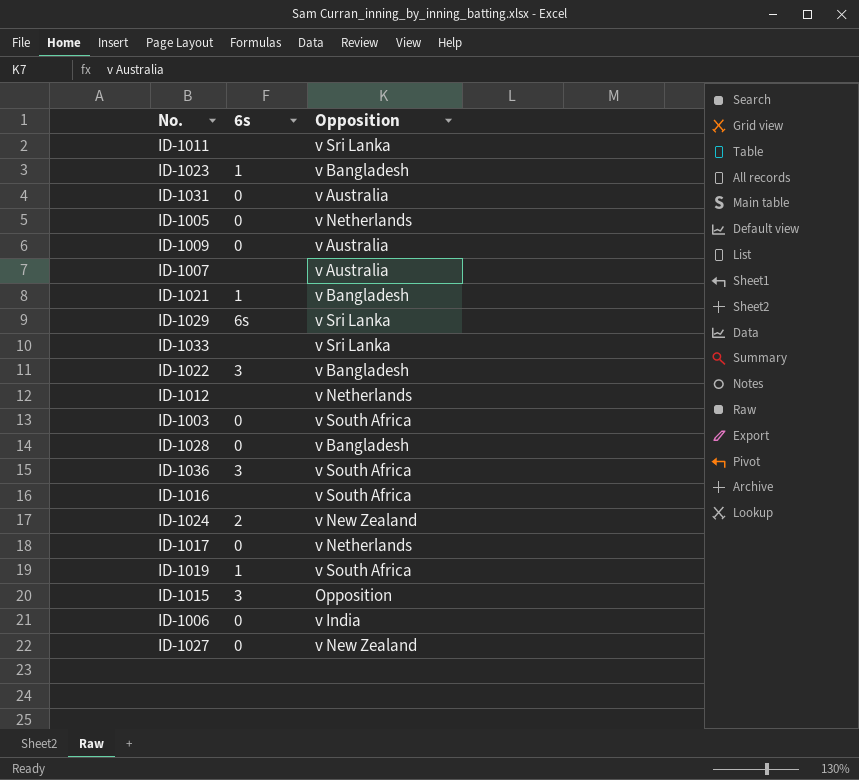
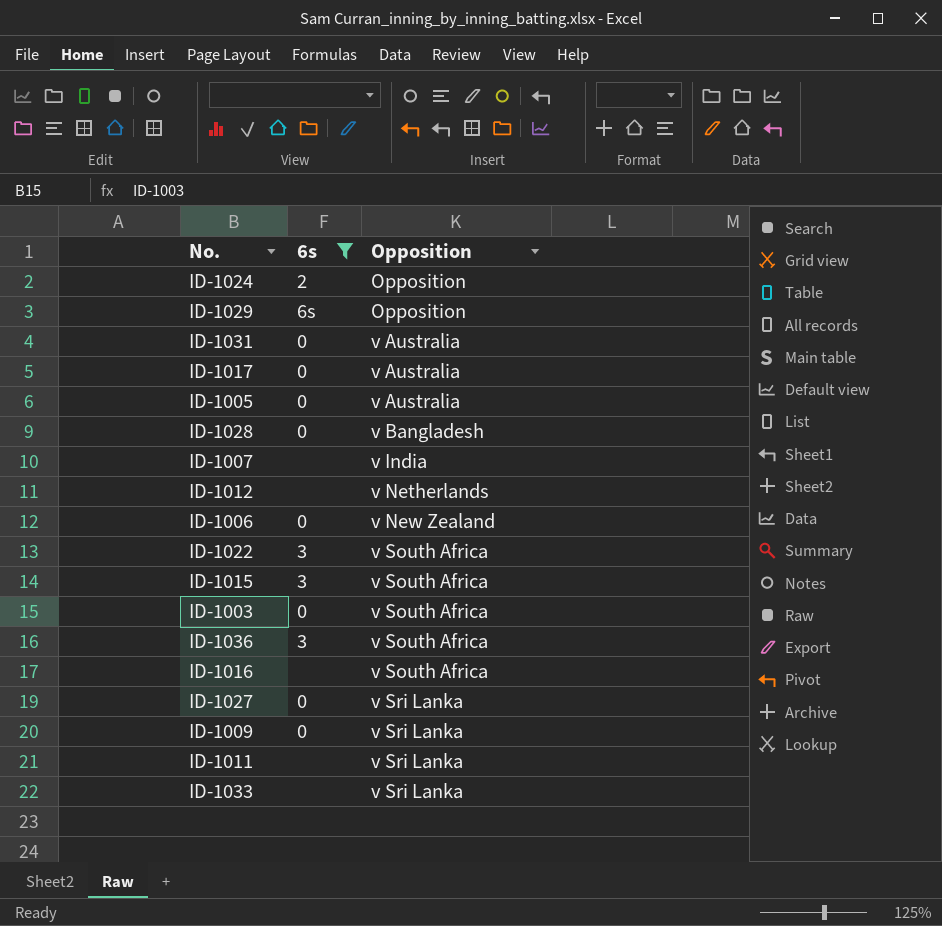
filter: none -> 6s != 1
row order: none -> Opposition ascending
ID-1024 | Opposition: v New Zealand -> Opposition
ID-1029 | Opposition: v Sri Lanka -> Opposition
ID-1017 | Opposition: v Netherlands -> v Australia
ID-1005 | Opposition: v Netherlands -> v Australia
ID-1007 | Opposition: v Australia -> v India
ID-1006 | Opposition: v India -> v New Zealand
ID-1022 | Opposition: v Bangladesh -> v South Africa
ID-1015 | Opposition: Opposition -> v South Africa
ID-1027 | Opposition: v New Zealand -> v Sri Lanka
ID-1009 | Opposition: v Australia -> v Sri Lanka

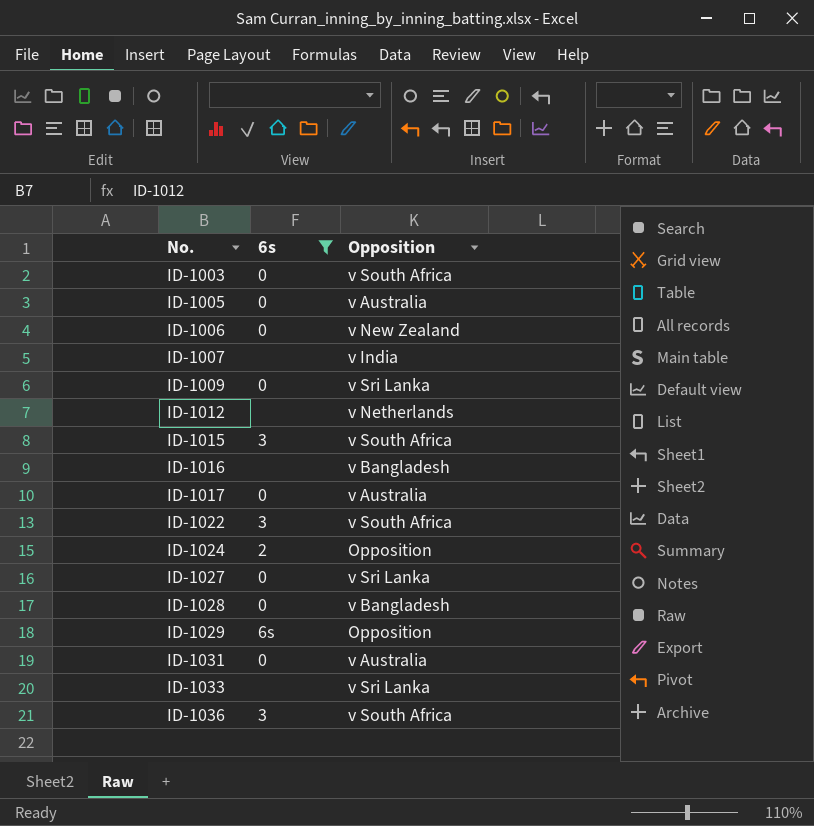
row order: Opposition ascending -> No. ascending
row ID-1011: none | v Sri Lanka -> none
ID-1016 | Opposition: v South Africa -> v Bangladesh

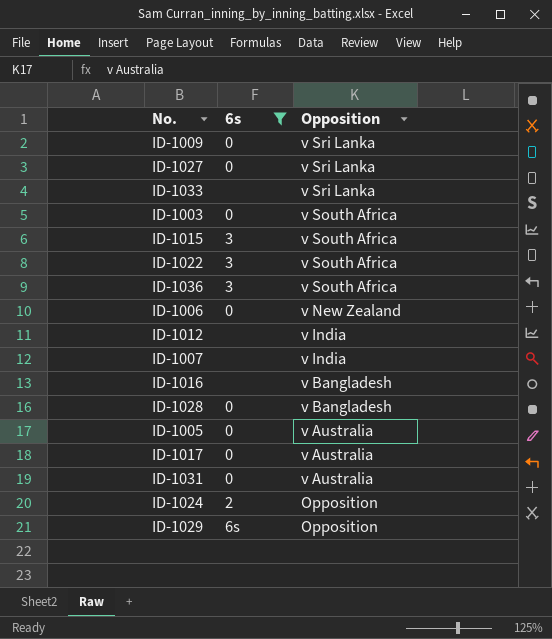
row order: No. ascending -> Opposition descending
ID-1012 | Opposition: v Netherlands -> v India

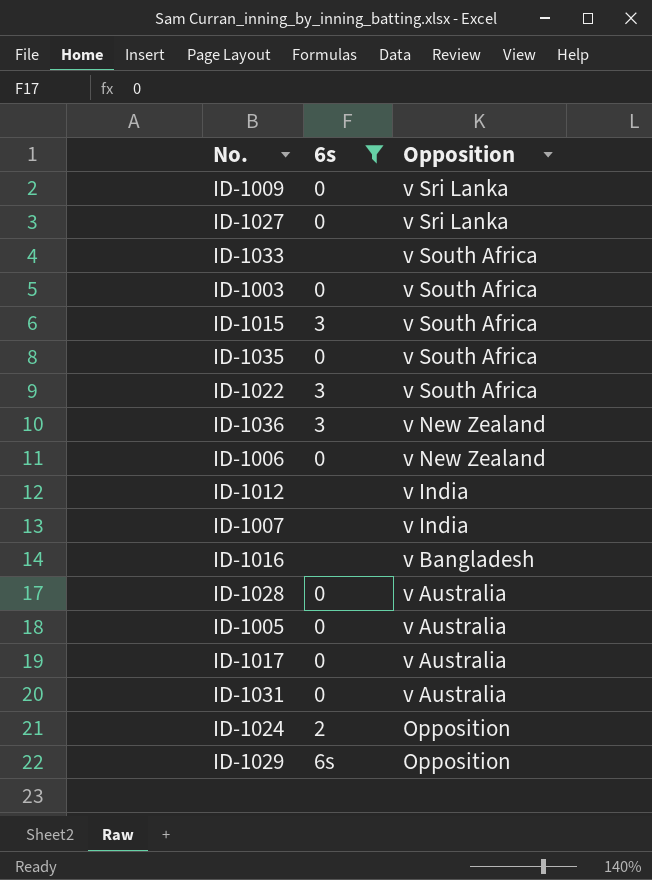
ID-1033 | Opposition: v Sri Lanka -> v South Africa
row ID-1035: none -> 0 | v South Africa
ID-1036 | Opposition: v South Africa -> v New Zealand
ID-1028 | Opposition: v Bangladesh -> v Australia

